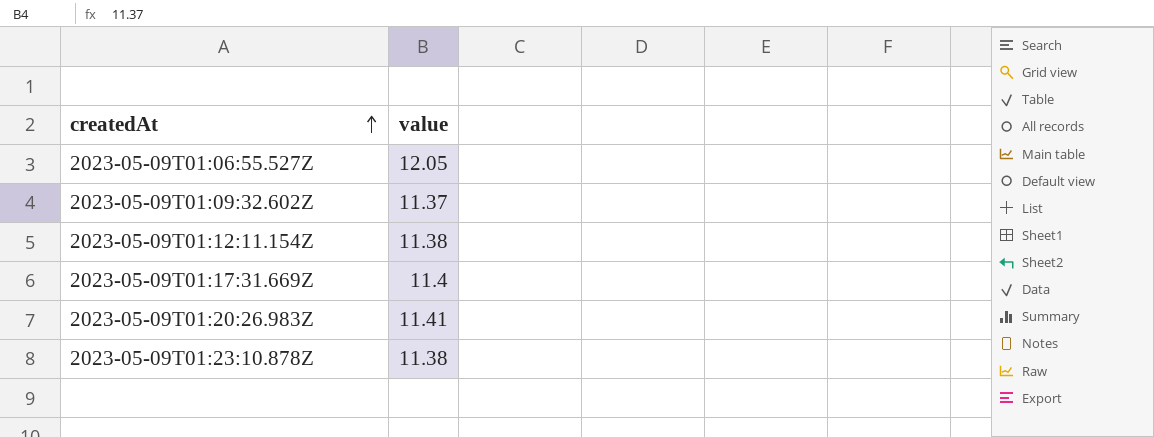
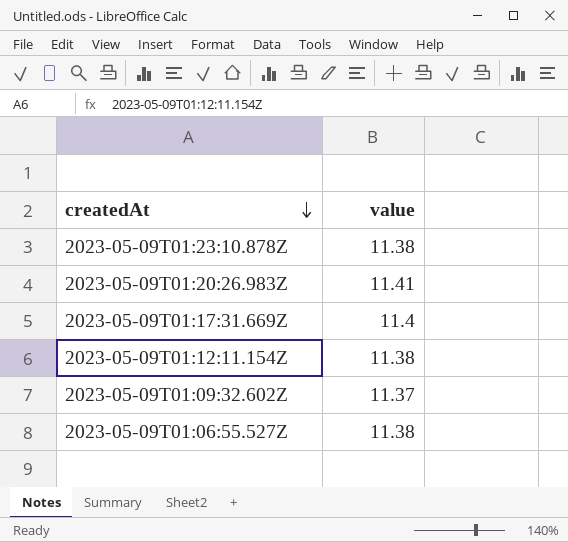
row order: createdAt ascending -> createdAt descending
2023-05-09T01:06:55.527Z | value: 12.05 -> 11.38

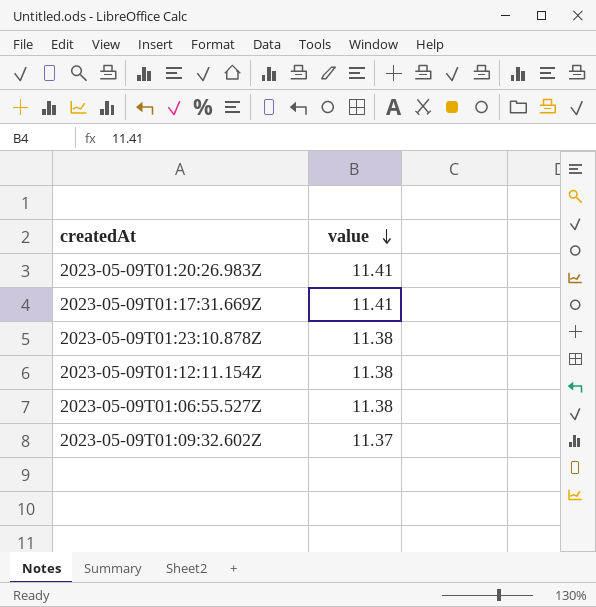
row order: createdAt descending -> value descending
2023-05-09T01:17:31.669Z | value: 11.4 -> 11.41

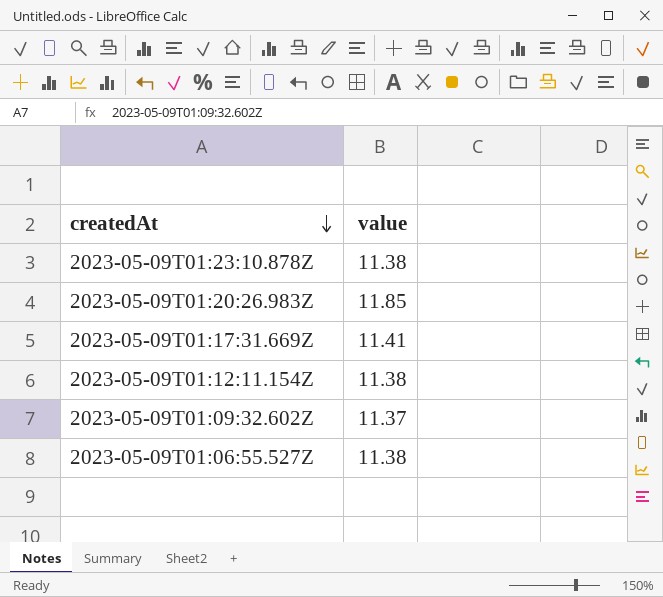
row order: value descending -> createdAt descending
2023-05-09T01:20:26.983Z | value: 11.41 -> 11.85

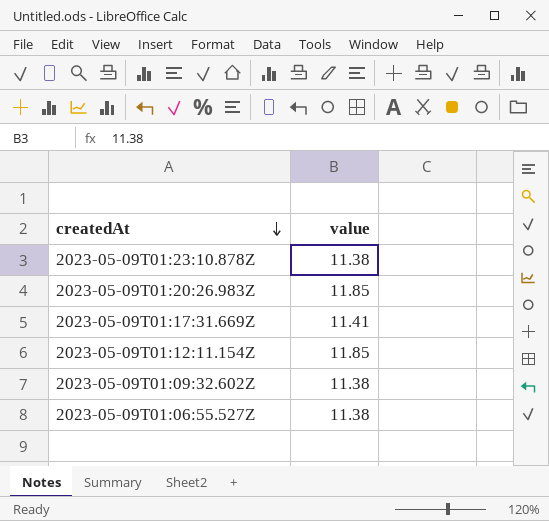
2023-05-09T01:12:11.154Z | value: 11.38 -> 11.85
2023-05-09T01:09:32.602Z | value: 11.37 -> 11.38

